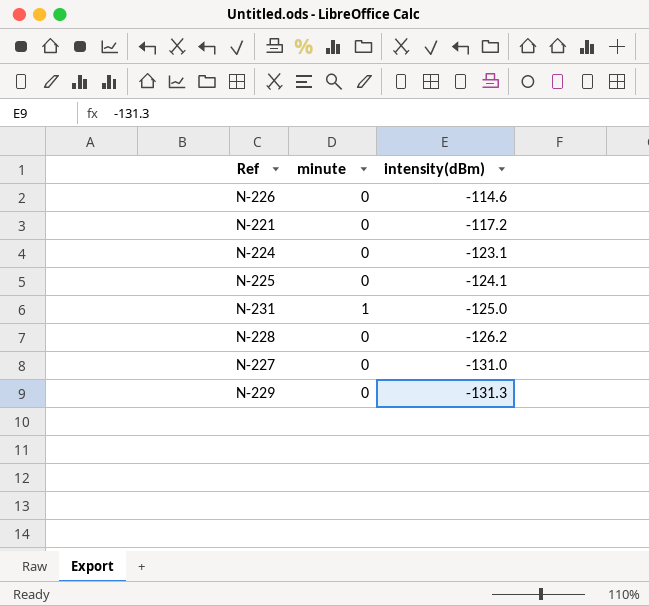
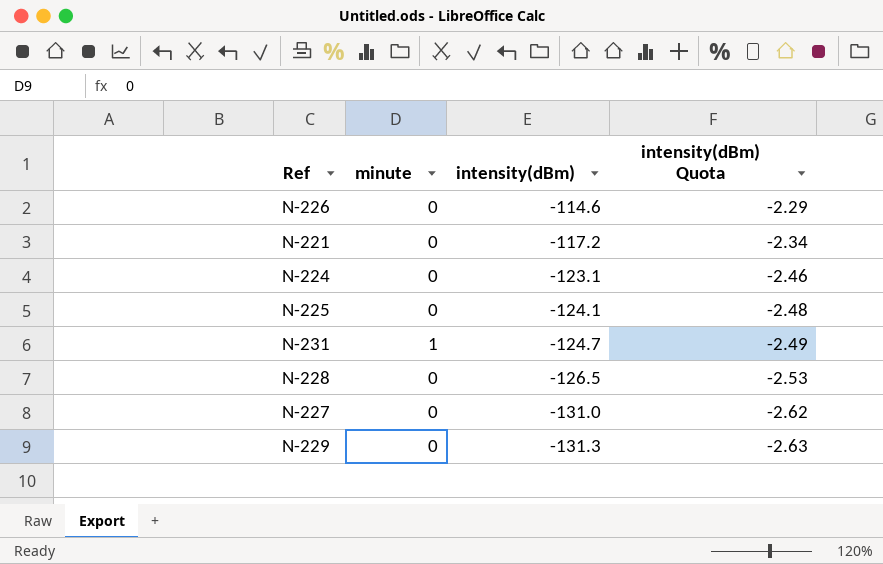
column intensity(dBm) Quota | formula: none -> [intensity(dBm)] * 0.02
N-231 | intensity(dBm): -125.0 -> -124.7
N-228 | intensity(dBm): -126.2 -> -126.5

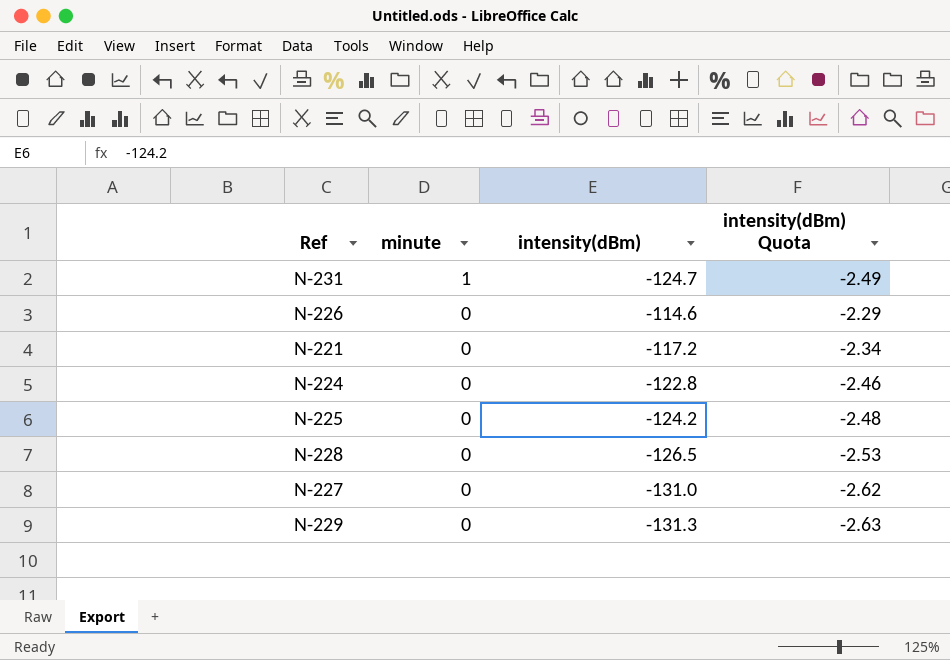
row order: intensity(dBm) descending -> minute descending
N-224 | intensity(dBm): -123.1 -> -122.8
N-225 | intensity(dBm): -124.1 -> -124.2

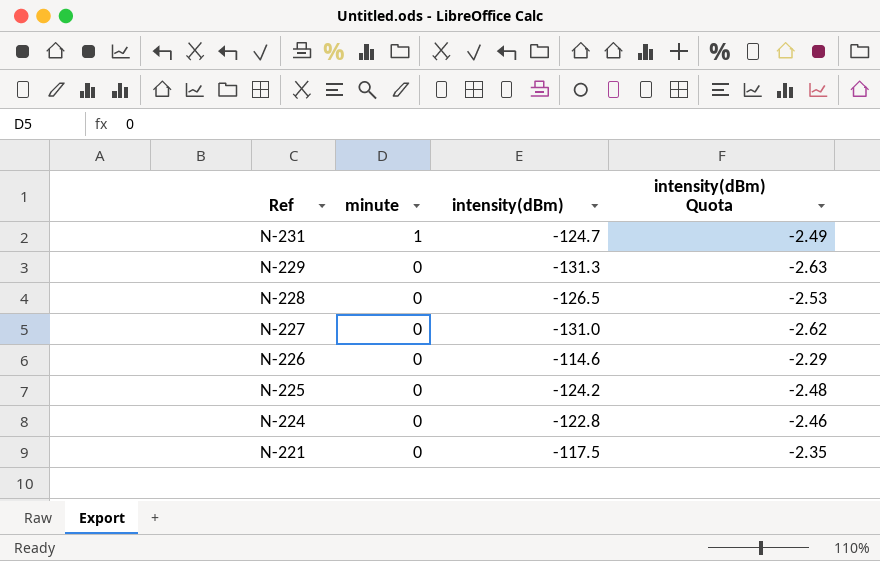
row order: minute descending -> Ref descending
N-221 | intensity(dBm): -117.2 -> -117.5
N-221 | intensity(dBm) Quota: -2.34 -> -2.35

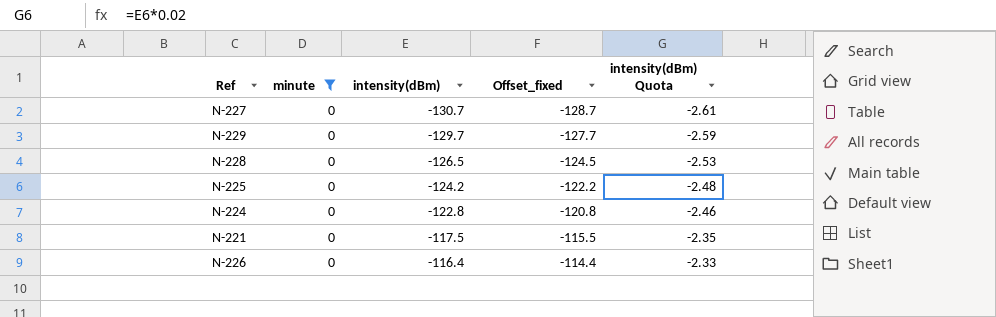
filter: none -> minute = 0
row order: Ref descending -> intensity(dBm) ascending
column Offset_fixed | formula: none -> [intensity(dBm)] + 2
N-227 | intensity(dBm): -131.0 -> -130.7
N-227 | intensity(dBm) Quota: -2.62 -> -2.61
N-229 | intensity(dBm): -131.3 -> -129.7
N-229 | intensity(dBm) Quota: -2.63 -> -2.59
N-226 | intensity(dBm): -114.6 -> -116.4
N-226 | intensity(dBm) Quota: -2.29 -> -2.33

